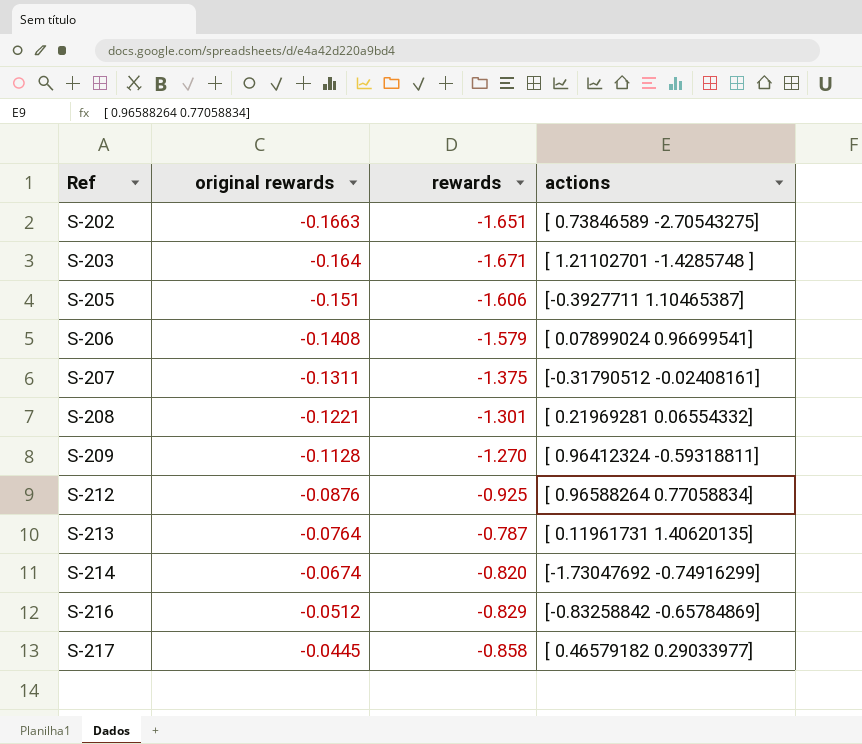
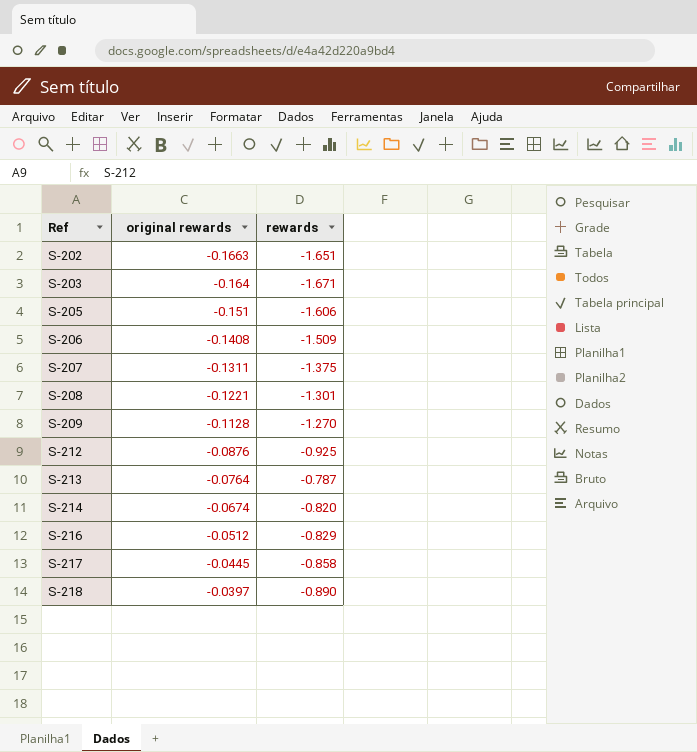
column actions | position: 4 -> none
S-206 | rewards: -1.579 -> -1.509
row S-218: none -> -0.0397 | -0.890

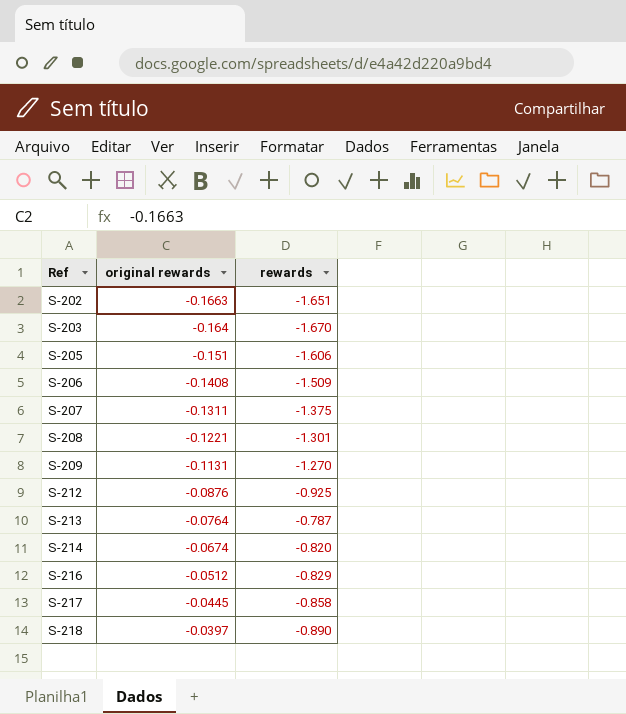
S-203 | rewards: -1.671 -> -1.670
S-209 | original rewards: -0.1128 -> -0.1131

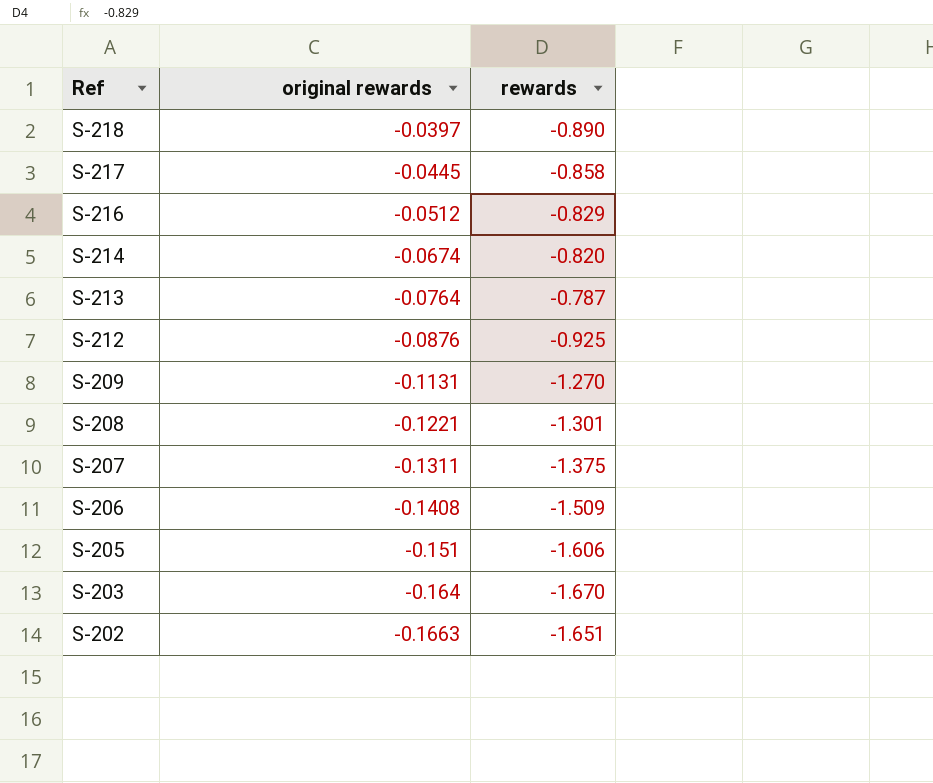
row order: Ref ascending -> Ref descending

